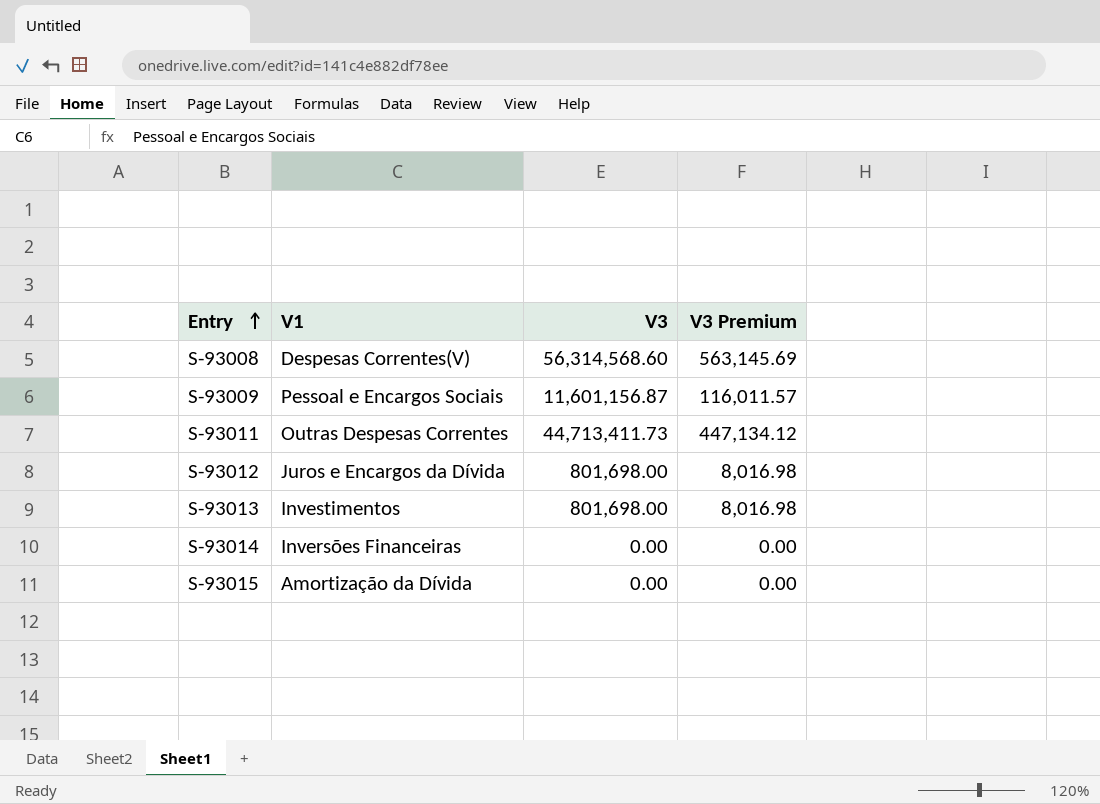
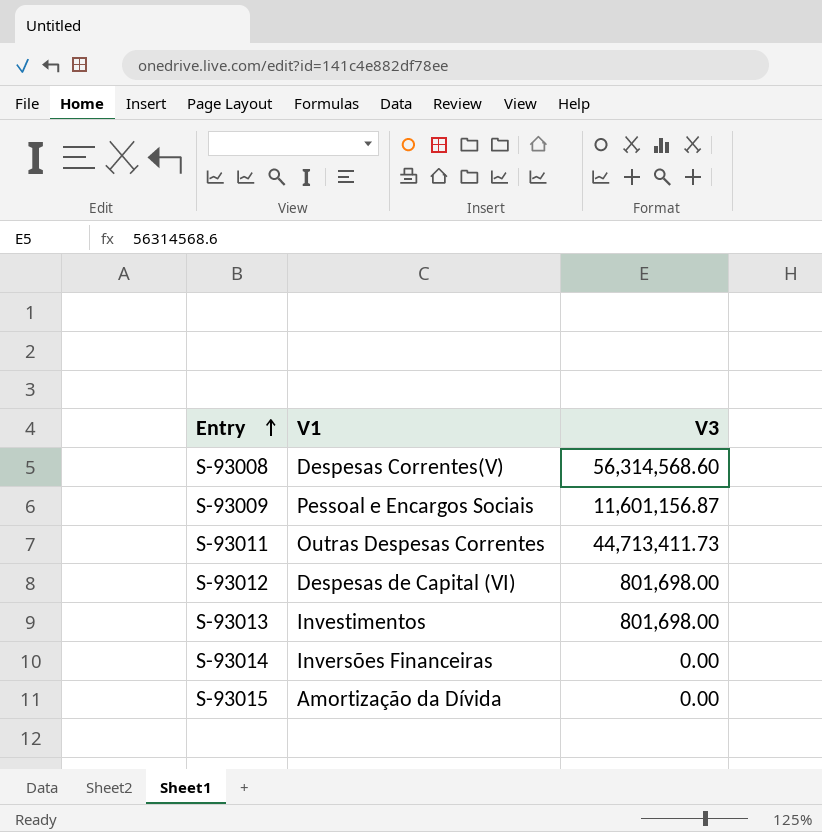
column V3 Premium | formula: [V3] * 0.01 -> none
S-93012 | V1: Juros e Encargos da Dívida -> Despesas de Capital (VI)

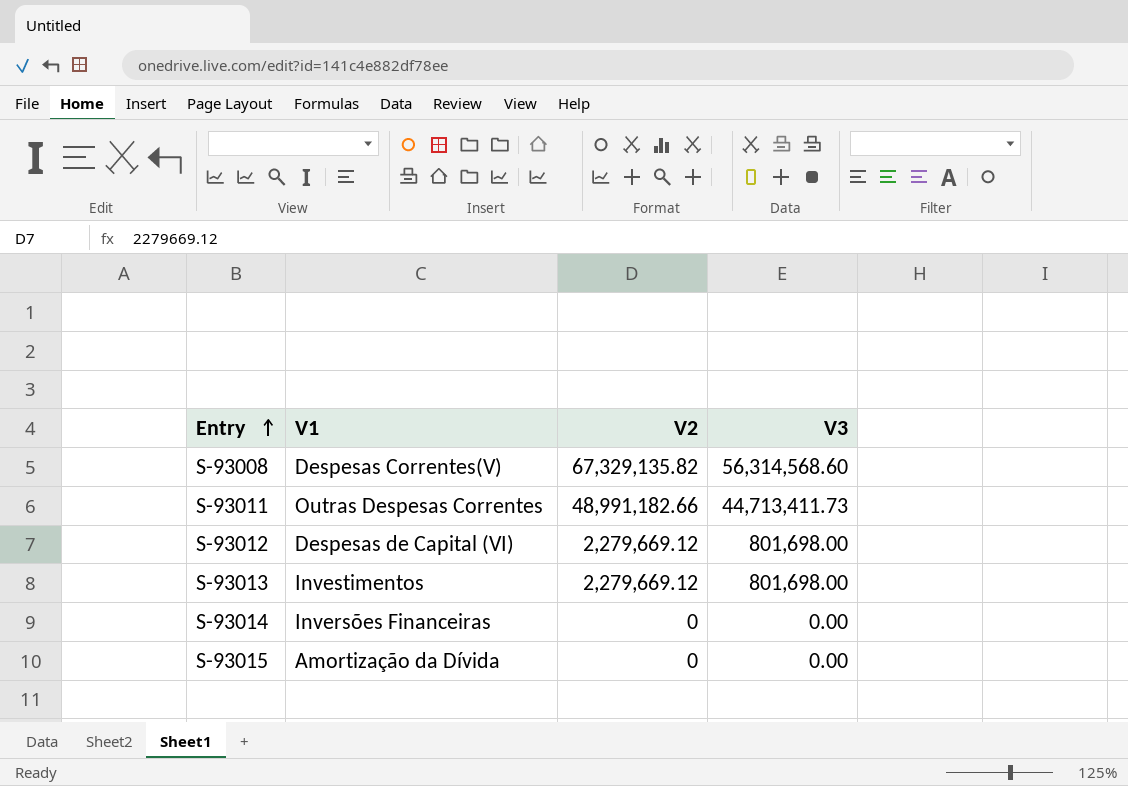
column V2 | position: none -> 3
row S-93009: Pessoal e Encargos Sociais | 11,601,156.87 -> none

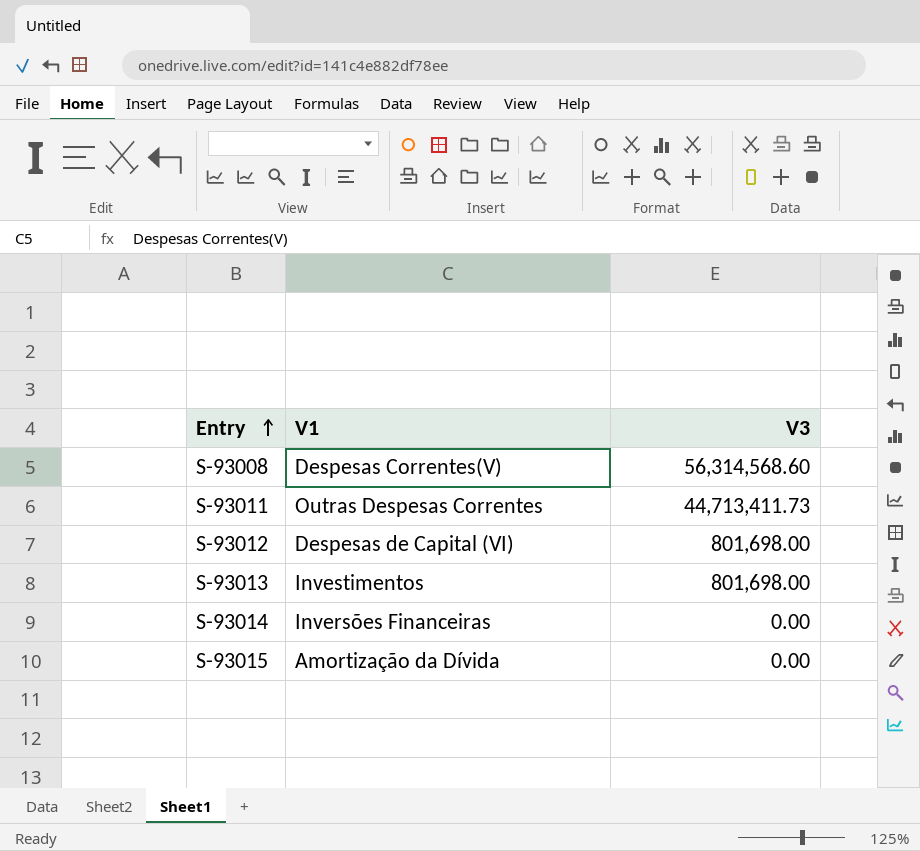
column V2 | position: 3 -> none

